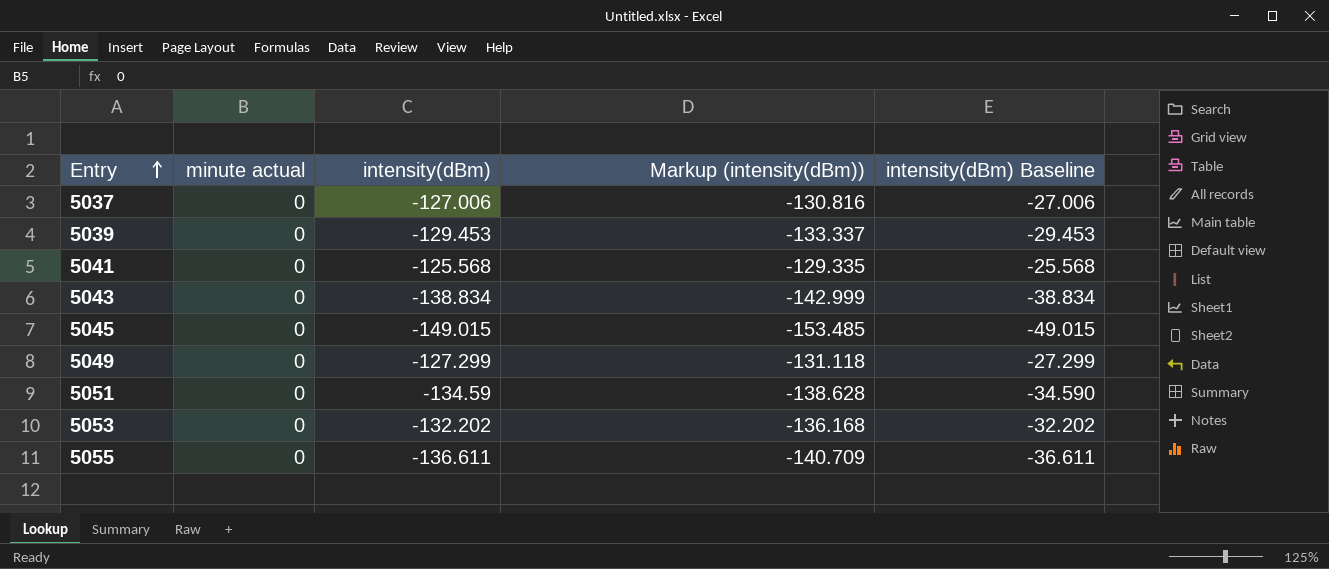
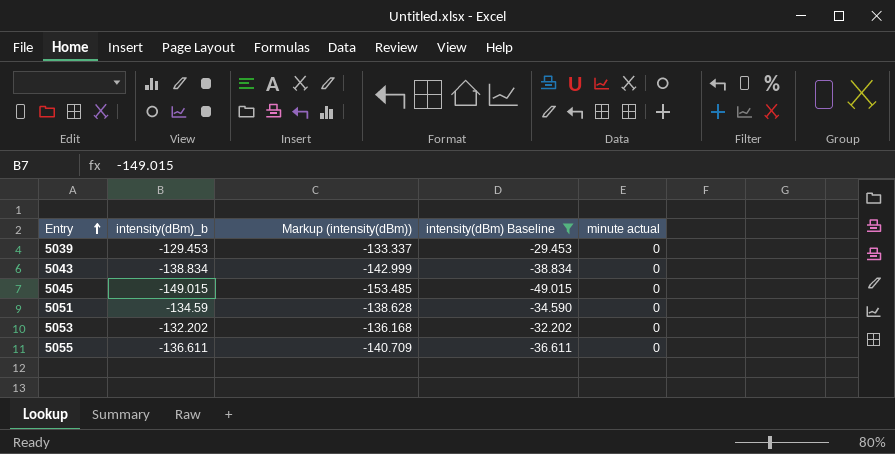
filter: none -> intensity(dBm) Baseline <= -29.453
column name: intensity(dBm) -> intensity(dBm)_b
column minute actual | position: 2 -> 5

